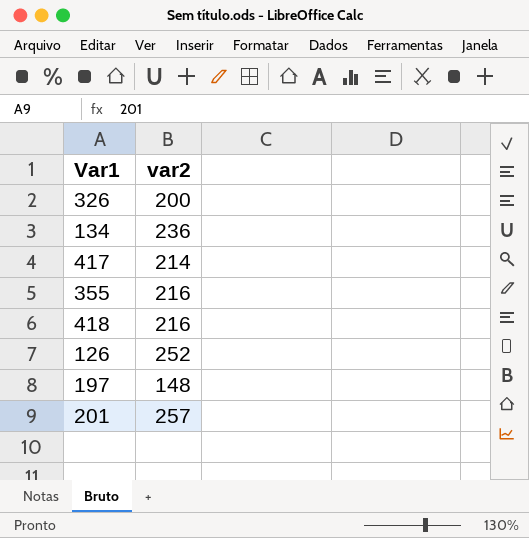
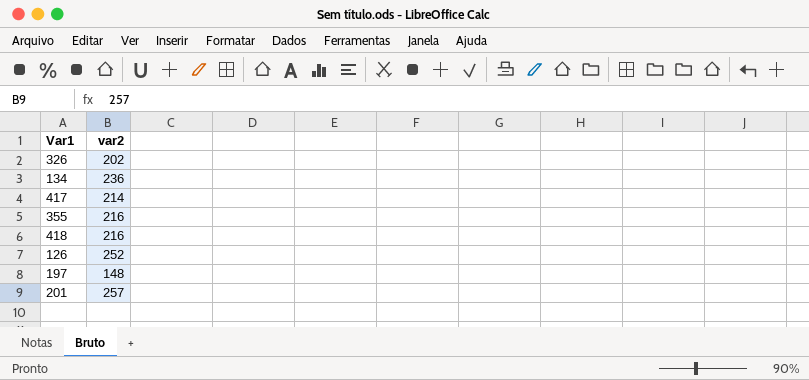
326 | var2: 200 -> 202

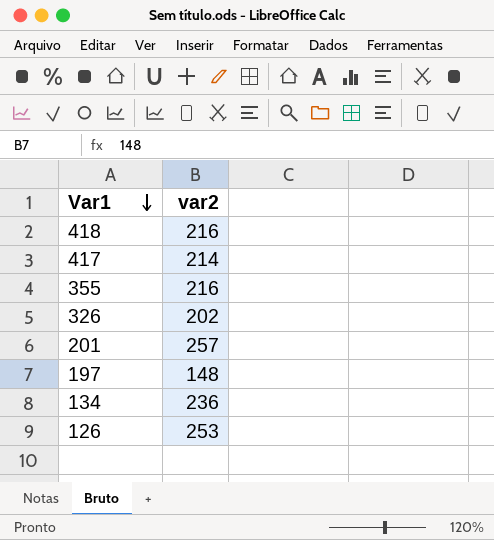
row order: none -> Var1 descending
126 | var2: 252 -> 253

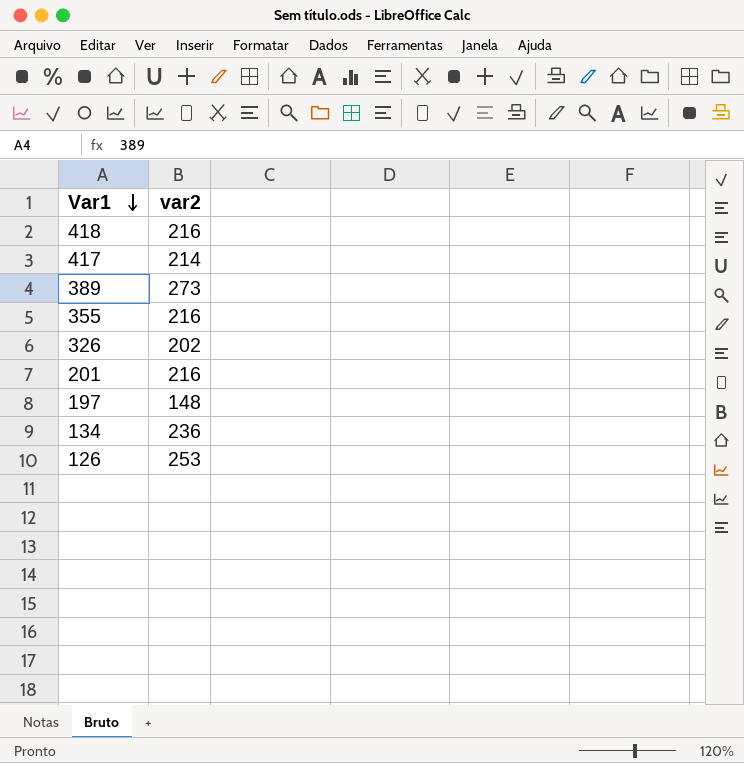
row 389: none -> 273
201 | var2: 257 -> 216

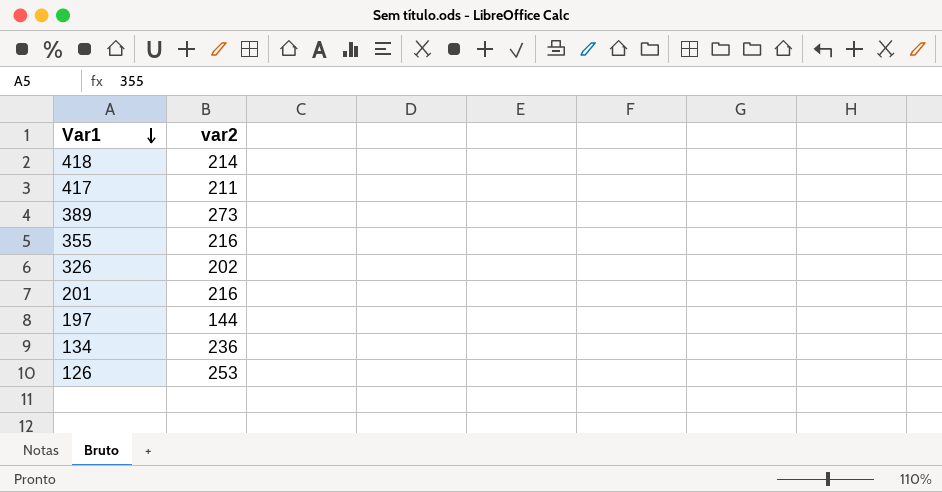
418 | var2: 216 -> 214
417 | var2: 214 -> 211
197 | var2: 148 -> 144

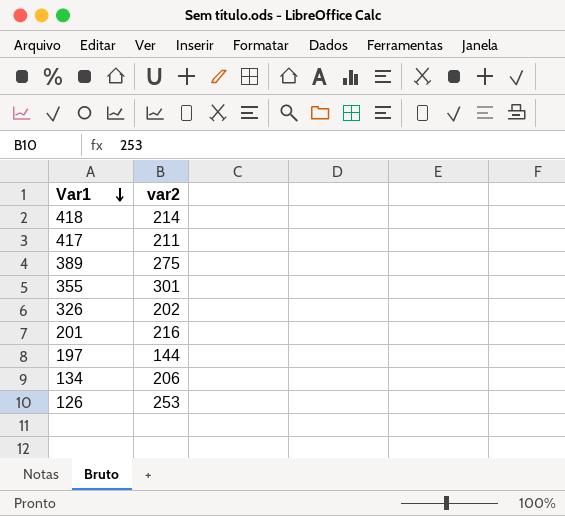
389 | var2: 273 -> 275
355 | var2: 216 -> 301
134 | var2: 236 -> 206

